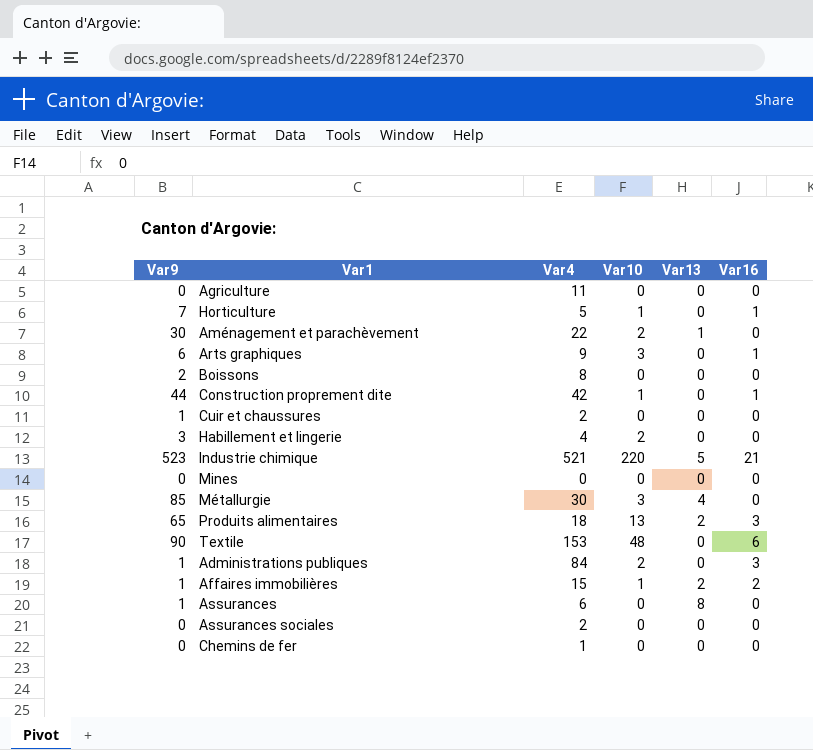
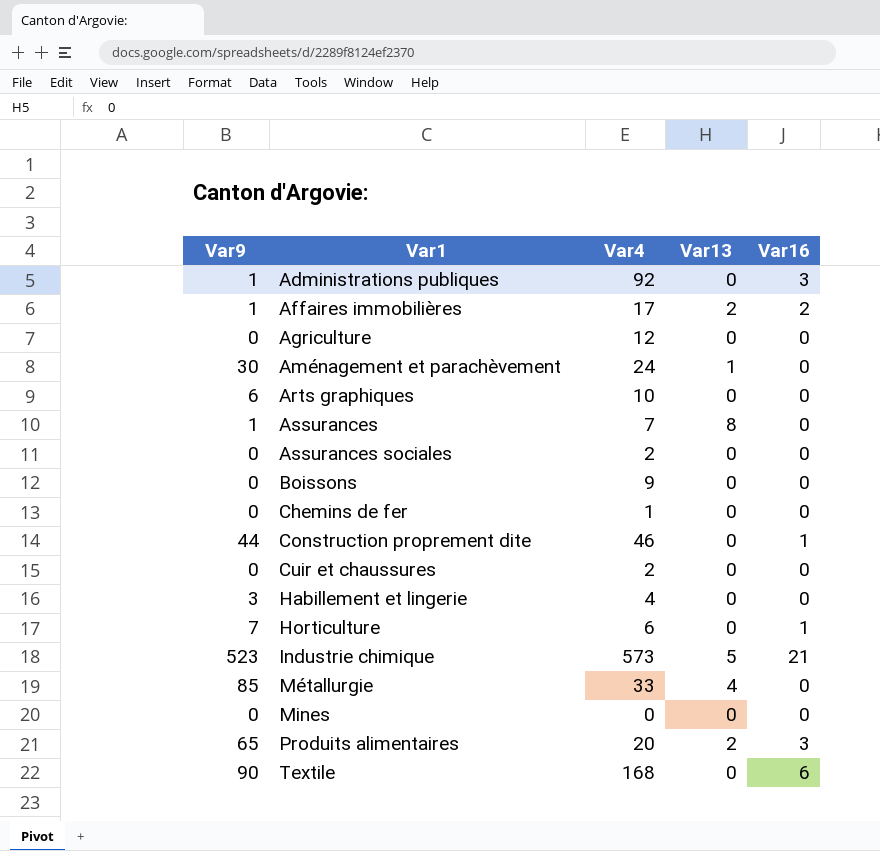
row order: none -> Var1 ascending
column Var10 | position: 4 -> none
Administrations publiques | Var4: 84 -> 92
Affaires immobilières | Var4: 15 -> 17
Agriculture | Var4: 11 -> 12
Aménagement et parachèvement | Var4: 22 -> 24
Arts graphiques | Var4: 9 -> 10
Arts graphiques | Var16: 1 -> 0
Assurances | Var4: 6 -> 7
Boissons | Var9: 2 -> 0
Boissons | Var4: 8 -> 9
Construction proprement dite | Var4: 42 -> 46
Cuir et chaussures | Var9: 1 -> 0
Horticulture | Var4: 5 -> 6
Industrie chimique | Var4: 521 -> 573
Métallurgie | Var4: 30 -> 33
Produits alimentaires | Var4: 18 -> 20
Textile | Var4: 153 -> 168

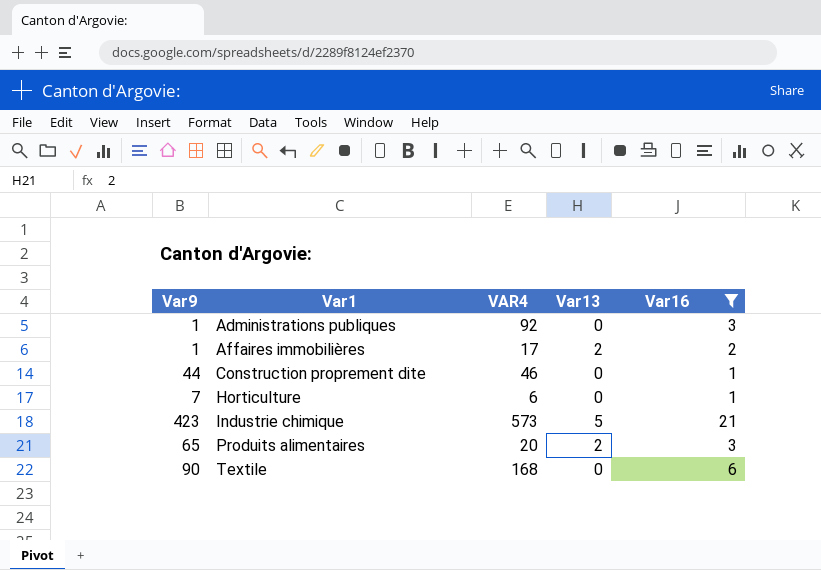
filter: none -> Var16 != 0
column name: Var4 -> VAR4
Industrie chimique | Var9: 523 -> 423

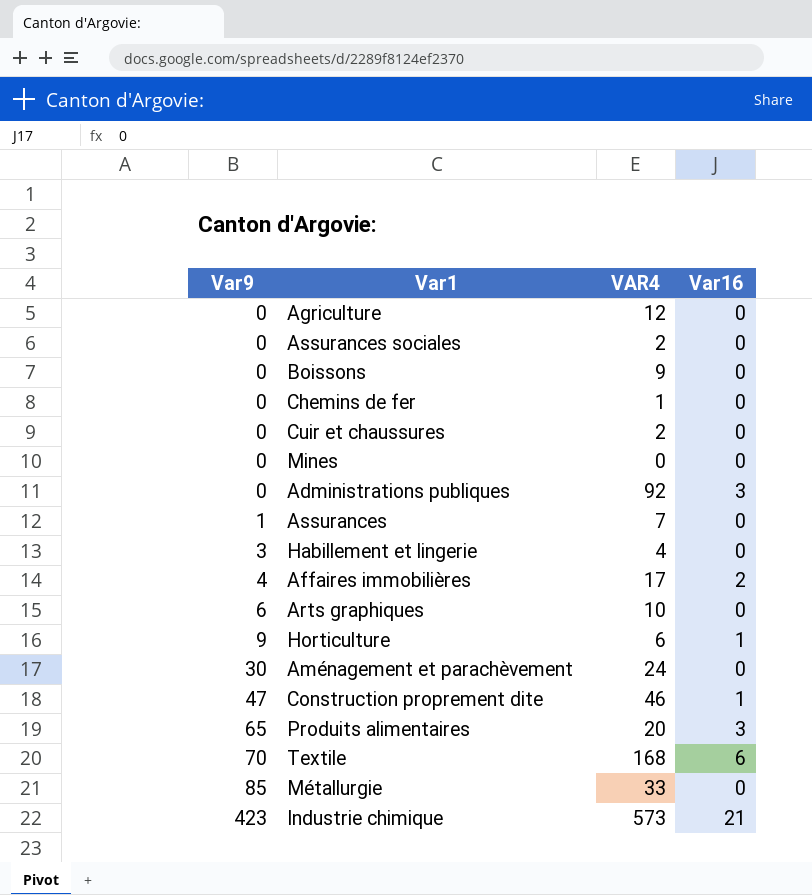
filter: Var16 != 0 -> none
row order: Var1 ascending -> Var9 ascending
column Var13 | position: 4 -> none
Administrations publiques | Var9: 1 -> 0
Affaires immobilières | Var9: 1 -> 4
Horticulture | Var9: 7 -> 9
Construction proprement dite | Var9: 44 -> 47
Textile | Var9: 90 -> 70

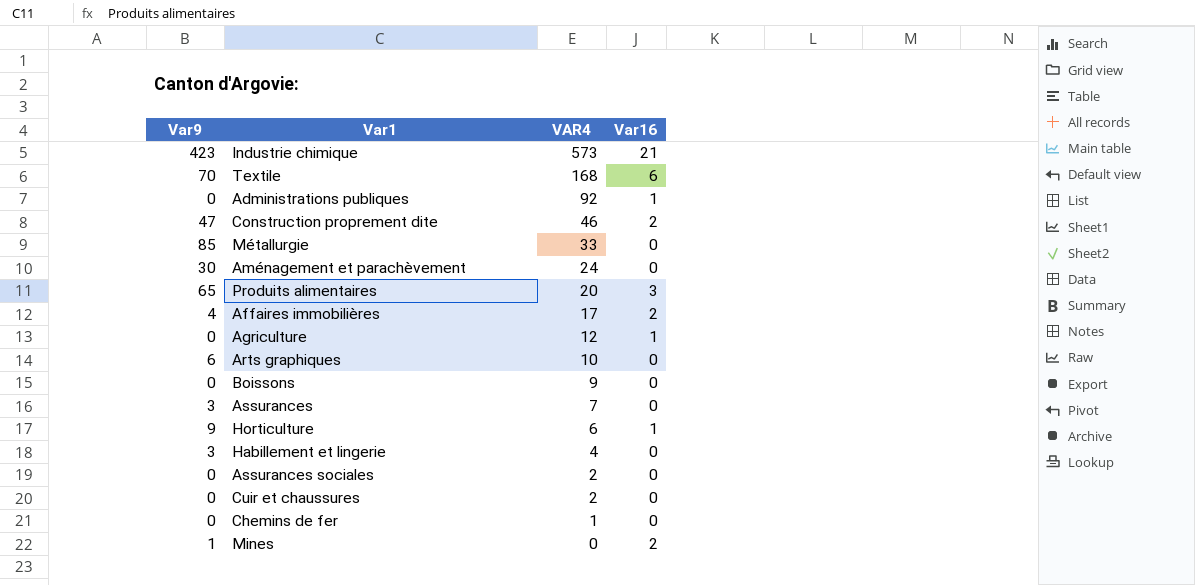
row order: Var9 ascending -> VAR4 descending
Administrations publiques | Var16: 3 -> 1
Construction proprement dite | Var16: 1 -> 2
Agriculture | Var16: 0 -> 1
Assurances | Var9: 1 -> 3
Mines | Var9: 0 -> 1
Mines | Var16: 0 -> 2

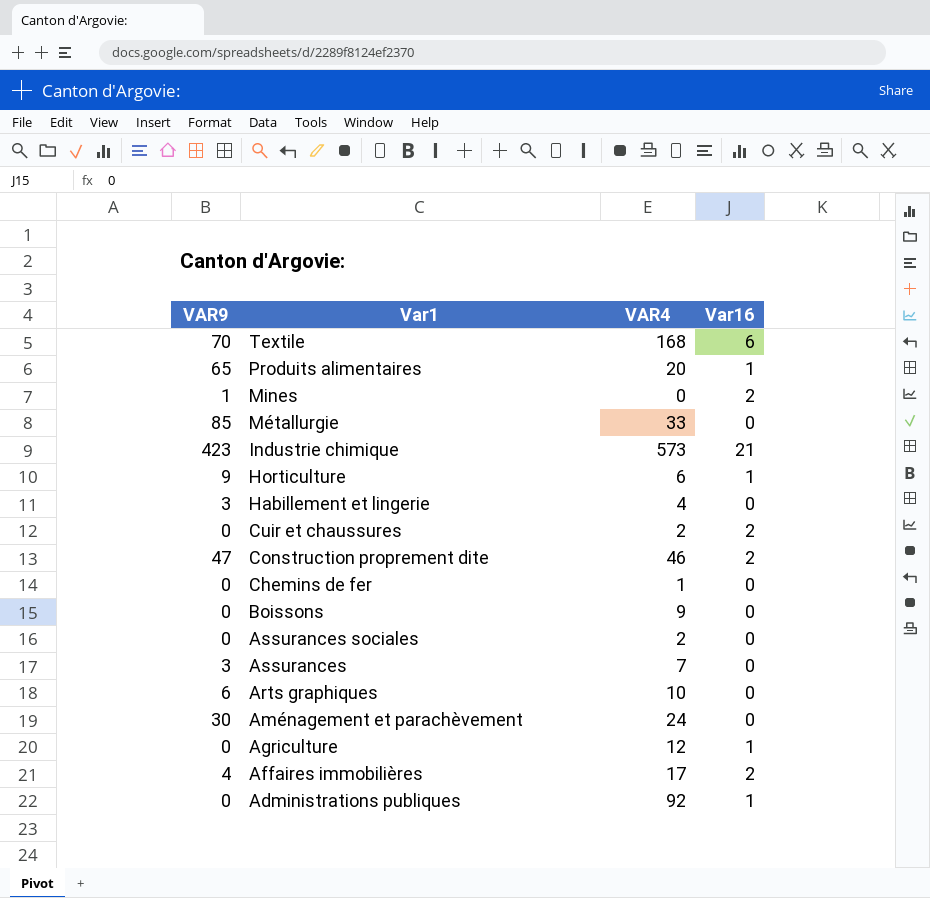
row order: VAR4 descending -> Var1 descending
column name: Var9 -> VAR9
Produits alimentaires | Var16: 3 -> 1
Cuir et chaussures | Var16: 0 -> 2

